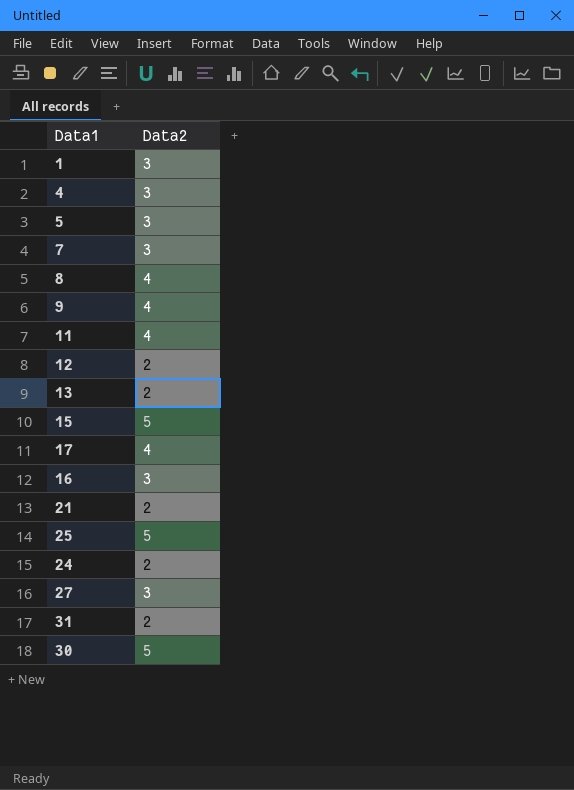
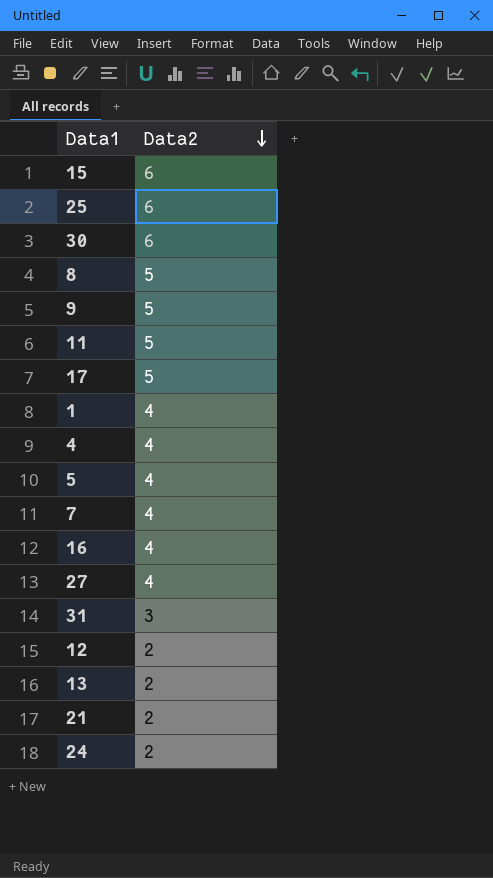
row order: none -> Data2 descending
15 | Data2: 5 -> 6
25 | Data2: 5 -> 6
30 | Data2: 5 -> 6
8 | Data2: 4 -> 5
9 | Data2: 4 -> 5
11 | Data2: 4 -> 5
17 | Data2: 4 -> 5
1 | Data2: 3 -> 4
4 | Data2: 3 -> 4
5 | Data2: 3 -> 4
7 | Data2: 3 -> 4
16 | Data2: 3 -> 4
27 | Data2: 3 -> 4
31 | Data2: 2 -> 3

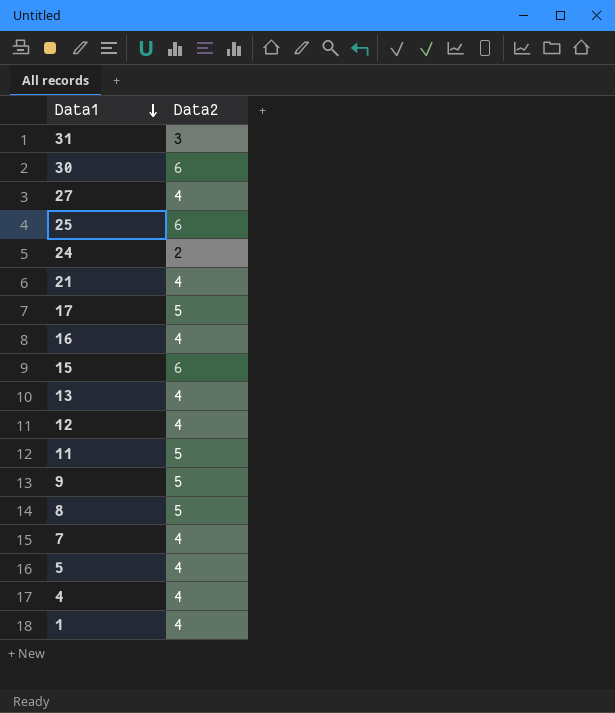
row order: Data2 descending -> Data1 descending
21 | Data2: 2 -> 4
13 | Data2: 2 -> 4
12 | Data2: 2 -> 4

